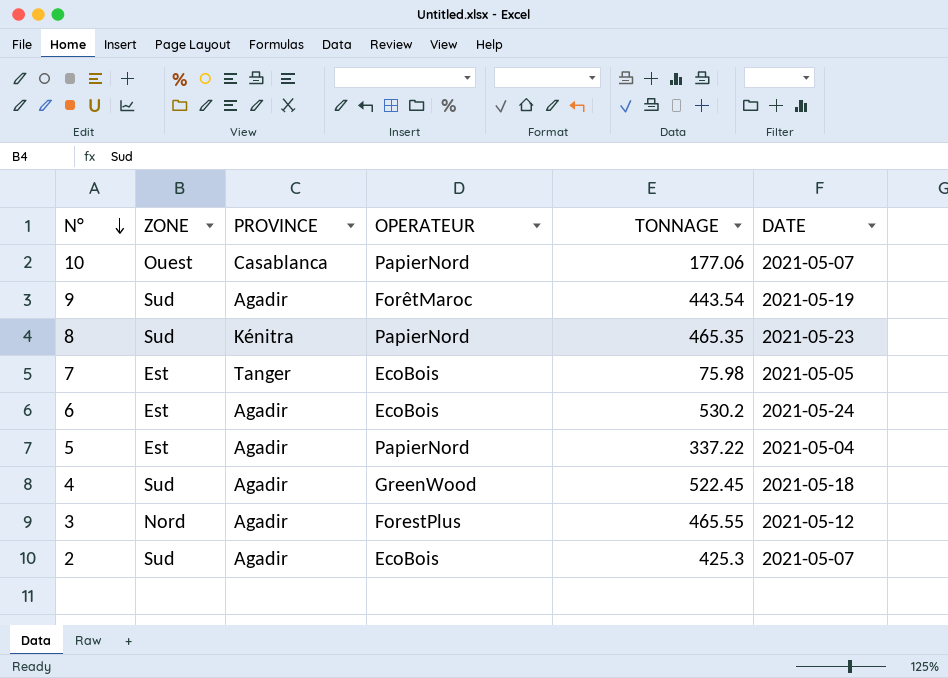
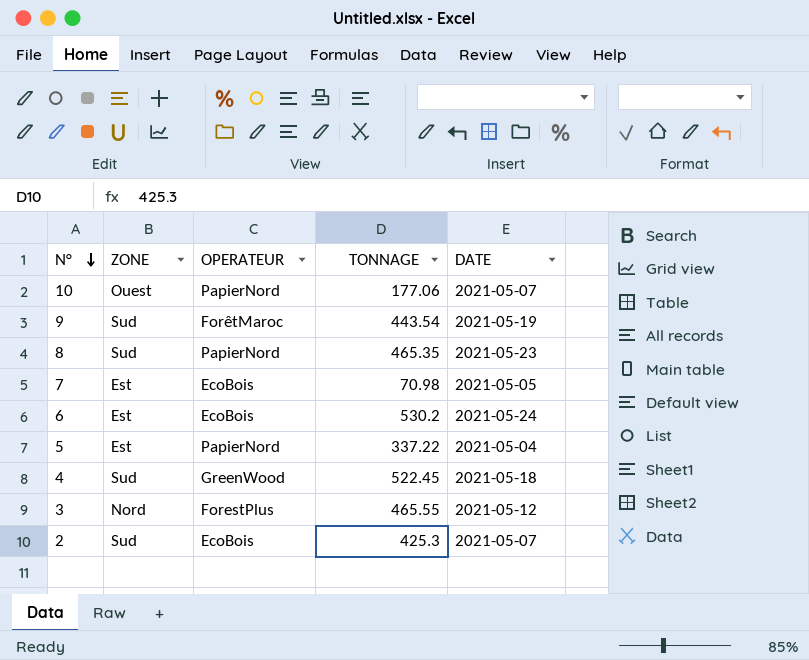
column PROVINCE | position: 3 -> none
7 | TONNAGE: 75.98 -> 70.98

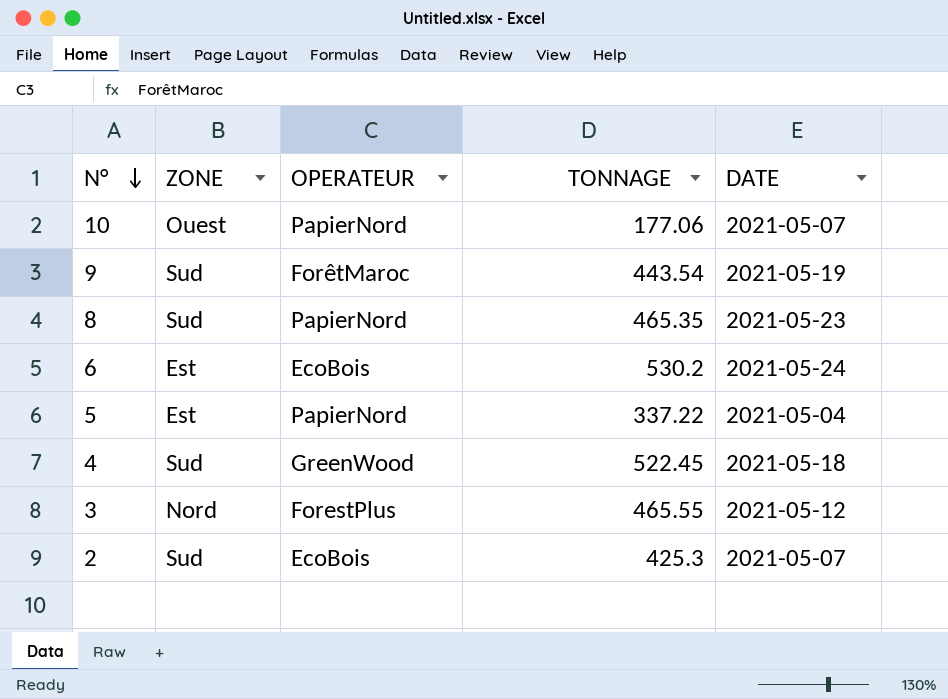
row 7: Est | EcoBois | 70.98 | 2021-05-05 -> none

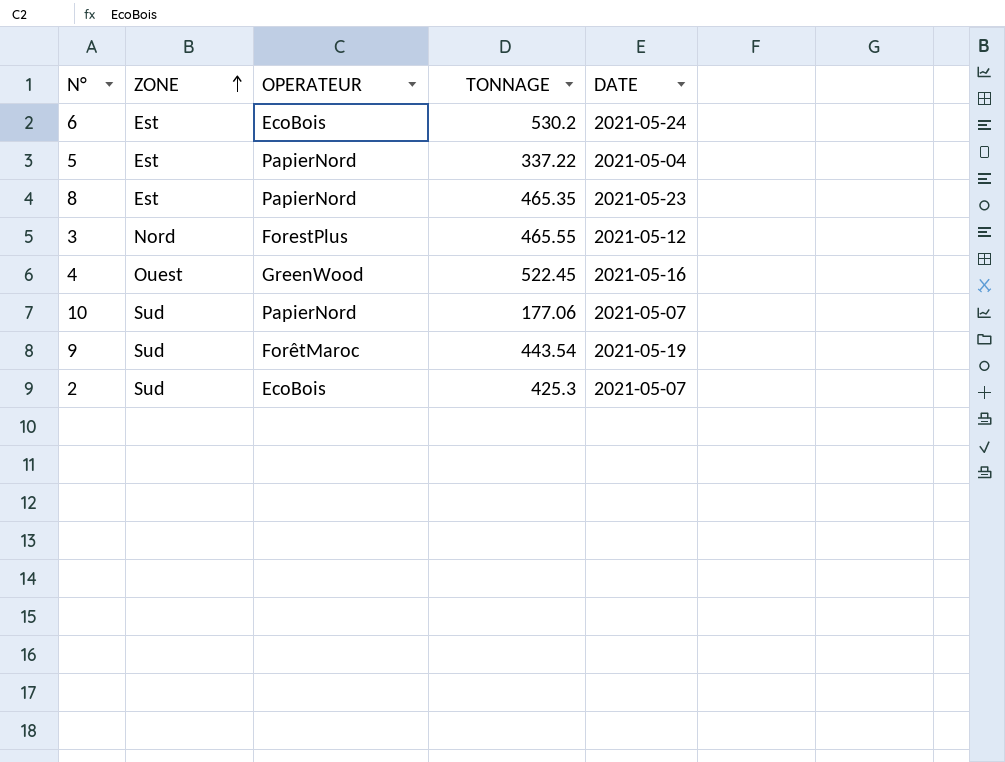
row order: N° descending -> ZONE ascending
8 | ZONE: Sud -> Est
4 | ZONE: Sud -> Ouest
4 | DATE: 2021-05-18 -> 2021-05-16
10 | ZONE: Ouest -> Sud

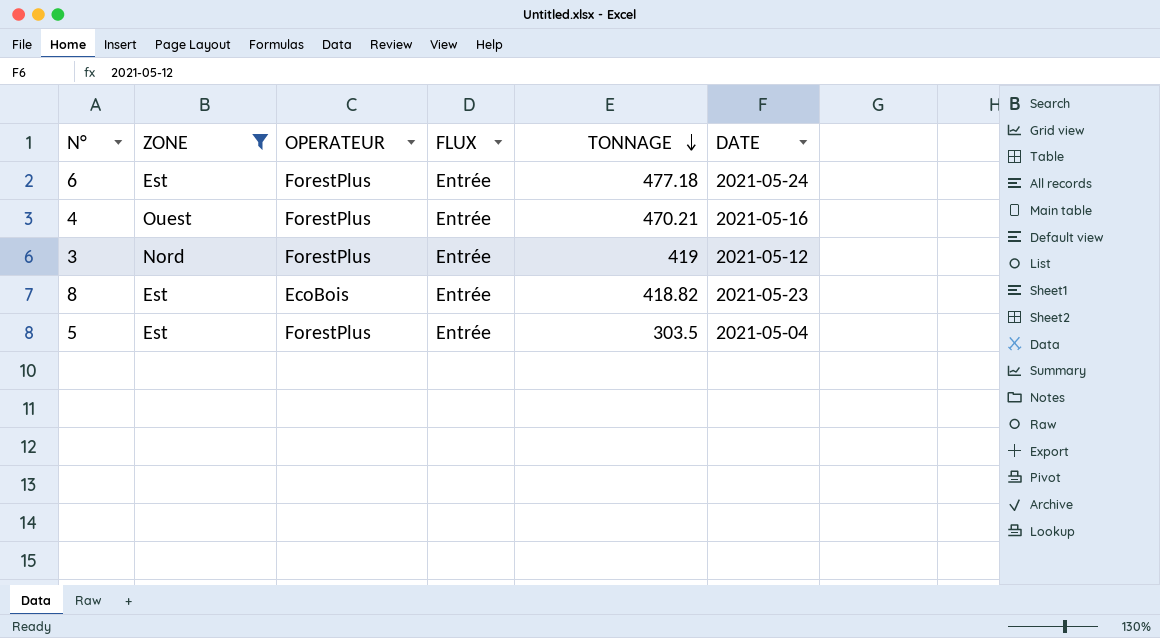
filter: none -> ZONE != Sud
row order: ZONE ascending -> TONNAGE descending
column FLUX | position: none -> 4
6 | OPERATEUR: EcoBois -> ForestPlus
6 | TONNAGE: 530.2 -> 477.18
4 | OPERATEUR: GreenWood -> ForestPlus
4 | TONNAGE: 522.45 -> 470.21
3 | TONNAGE: 465.55 -> 419
8 | OPERATEUR: PapierNord -> EcoBois
8 | TONNAGE: 465.35 -> 418.82
5 | OPERATEUR: PapierNord -> ForestPlus
5 | TONNAGE: 337.22 -> 303.5

